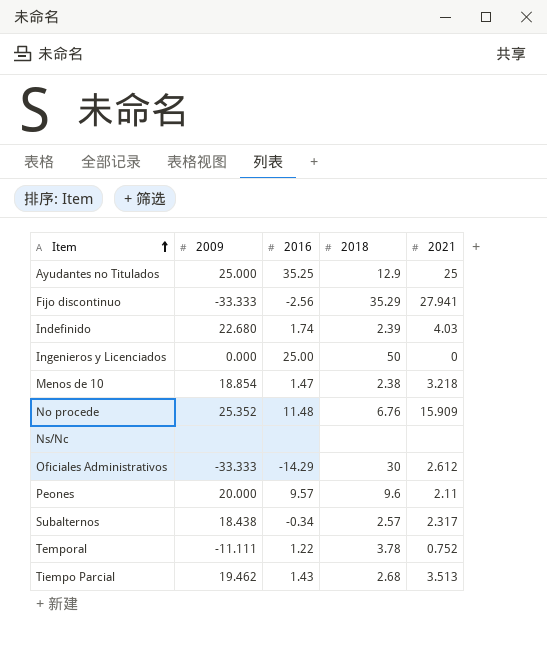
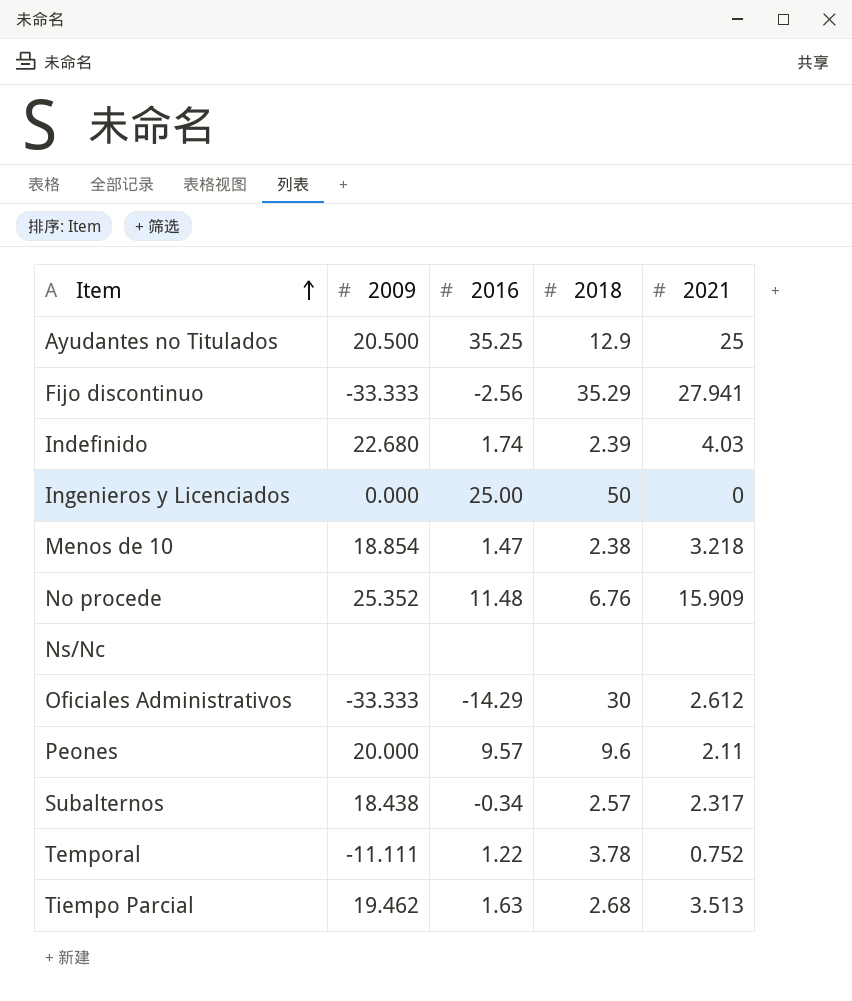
Ayudantes no Titulados | 2009: 25.000 -> 20.500
Tiempo Parcial | 2016: 1.43 -> 1.63

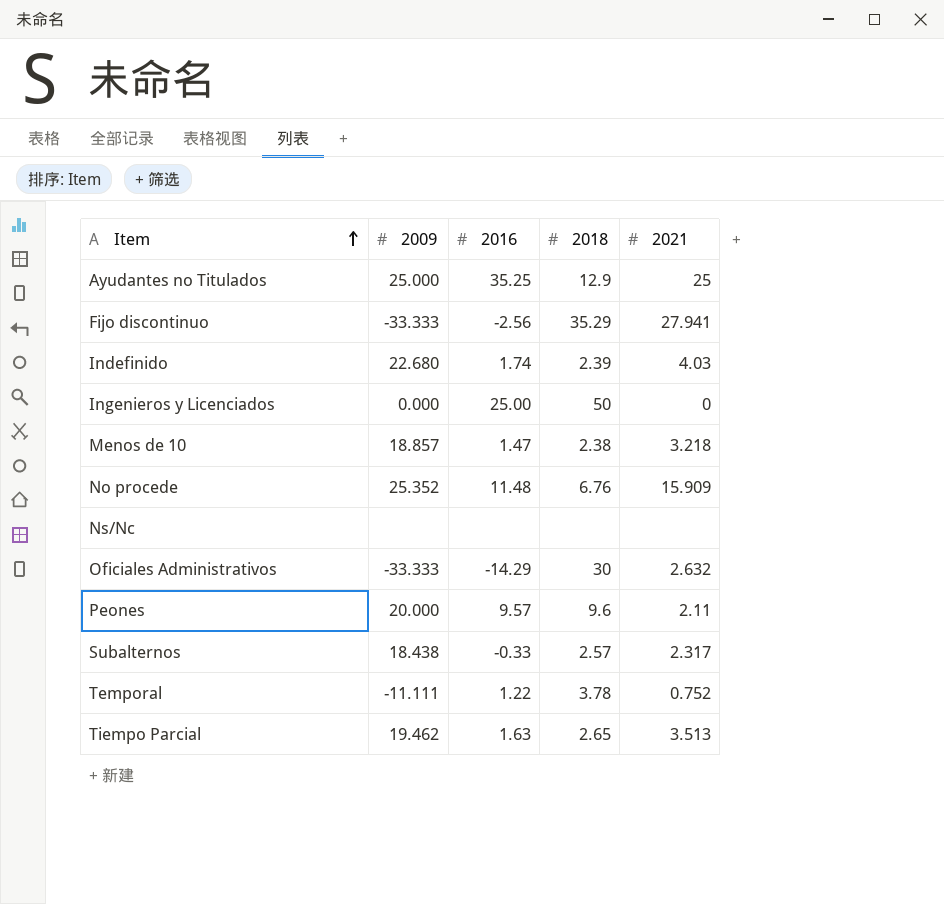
Ayudantes no Titulados | 2009: 20.500 -> 25.000
Menos de 10 | 2009: 18.854 -> 18.857
Oficiales Administrativos | 2021: 2.612 -> 2.632
Subalternos | 2016: -0.34 -> -0.33
Tiempo Parcial | 2018: 2.68 -> 2.65

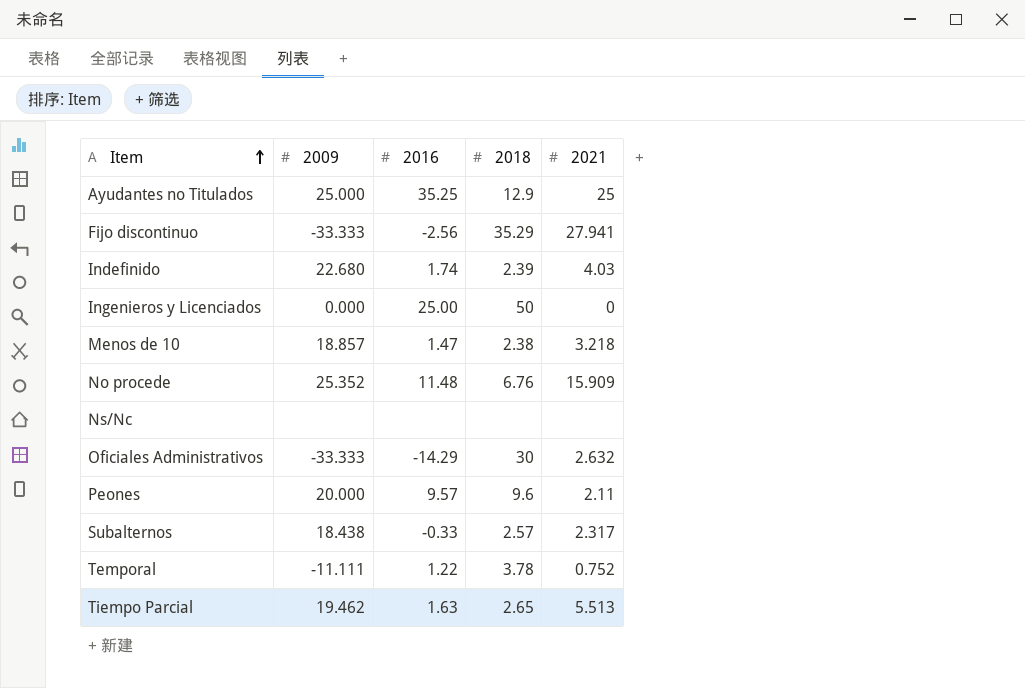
Tiempo Parcial | 2021: 3.513 -> 5.513

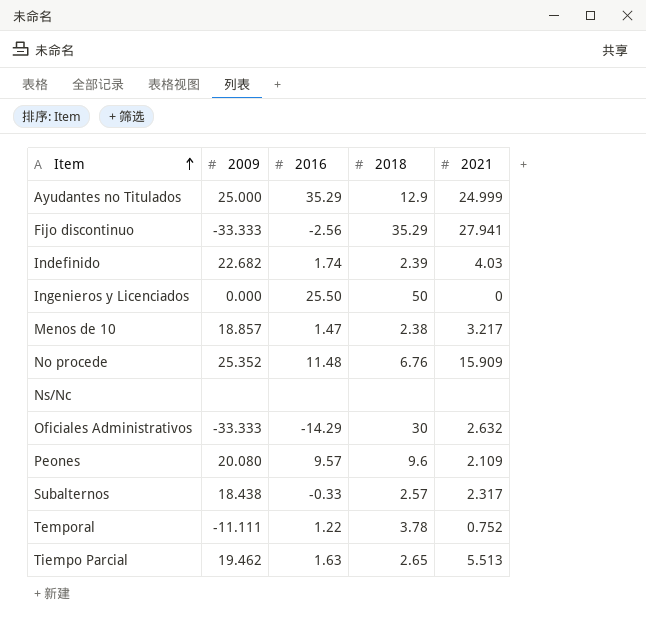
Ayudantes no Titulados | 2016: 35.25 -> 35.29
Ayudantes no Titulados | 2021: 25 -> 24.999
Indefinido | 2009: 22.680 -> 22.682
Ingenieros y Licenciados | 2016: 25.00 -> 25.50
Menos de 10 | 2021: 3.218 -> 3.217
Peones | 2009: 20.000 -> 20.080
Peones | 2021: 2.11 -> 2.109

